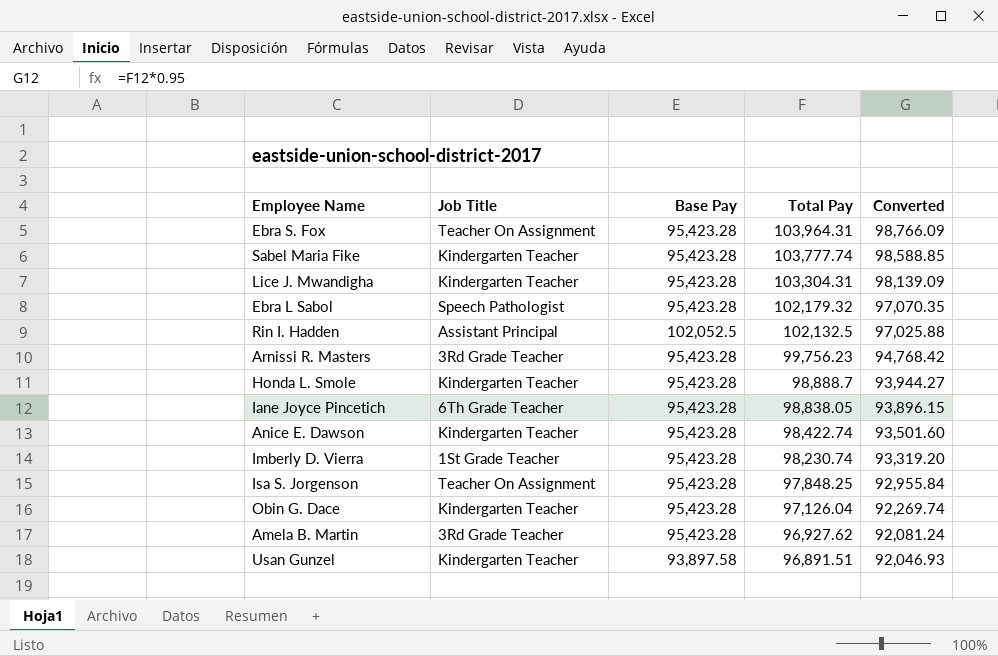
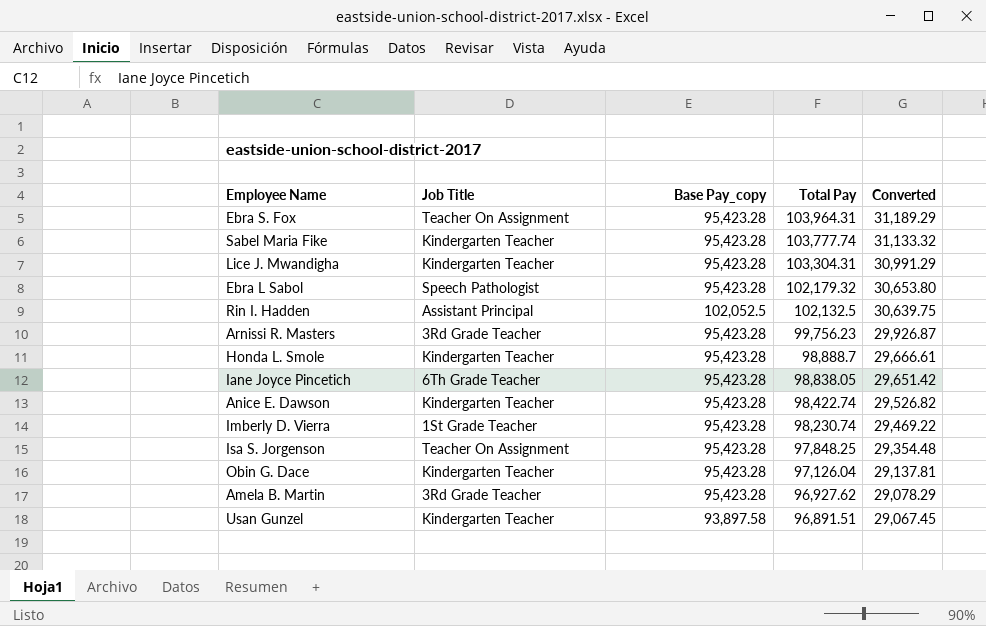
column name: Base Pay -> Base Pay_copy
column Converted | formula: [Total Pay] * 0.95 -> [Total Pay] * 0.3

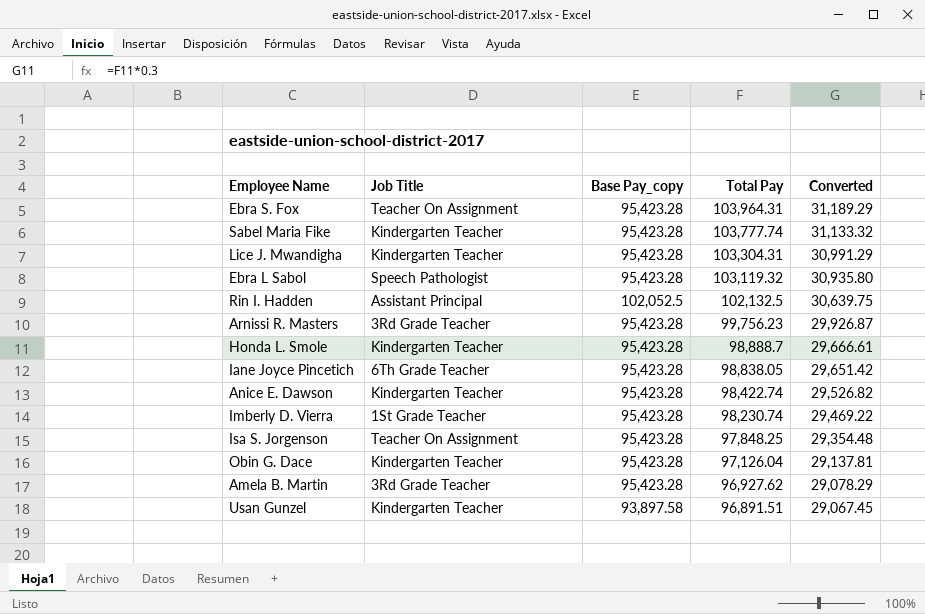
Ebra L Sabol | Total Pay: 102,179.32 -> 103,119.32
Ebra L Sabol | Converted: 30,653.80 -> 30,935.80

